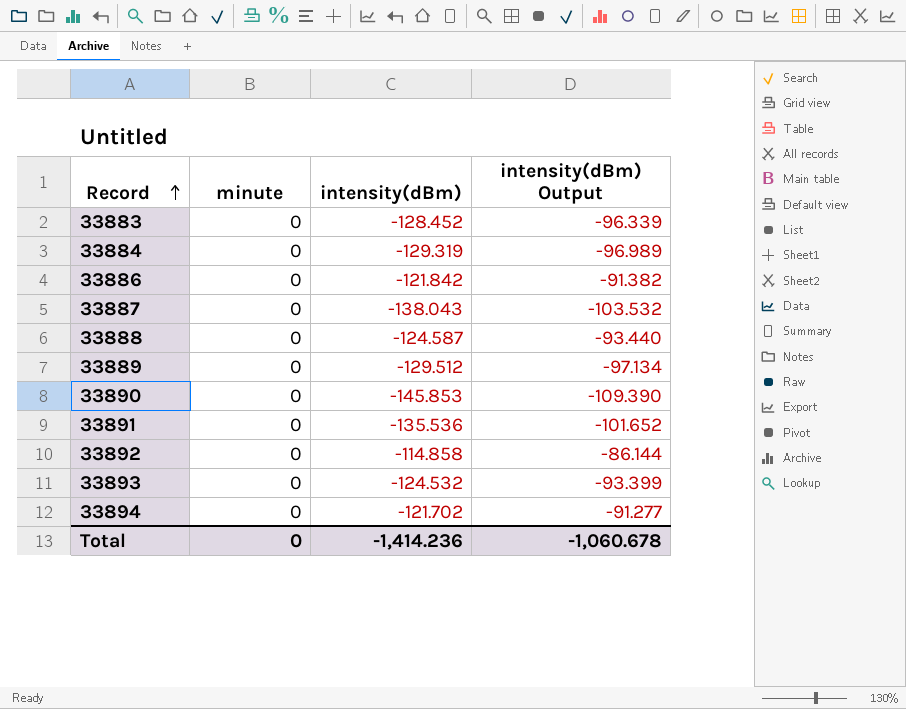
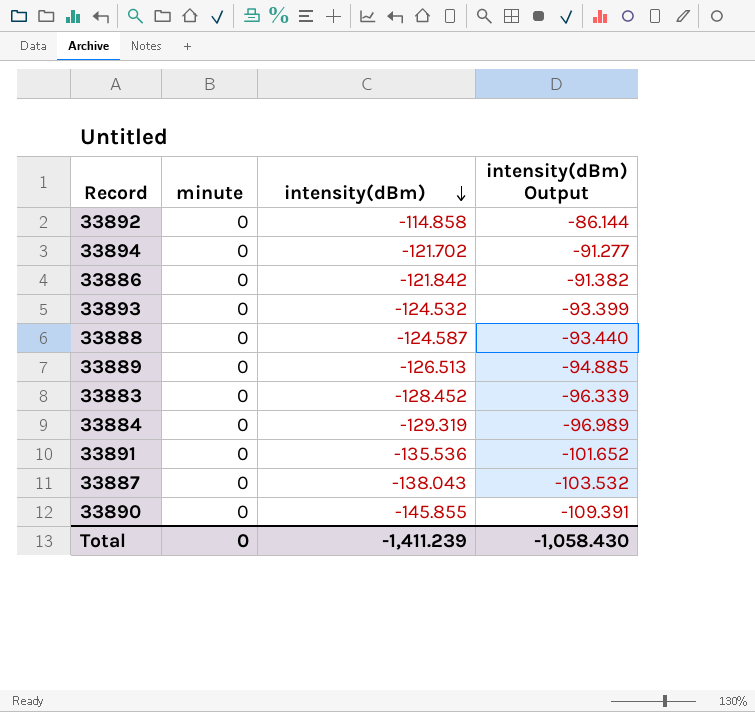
row order: Record ascending -> intensity(dBm) descending
33889 | intensity(dBm): -129.512 -> -126.513
33889 | intensity(dBm) Output: -97.134 -> -94.885
33890 | intensity(dBm): -145.853 -> -145.855
33890 | intensity(dBm) Output: -109.390 -> -109.391
Total | intensity(dBm): -1,414.236 -> -1,411.239
Total | intensity(dBm) Output: -1,060.678 -> -1,058.430

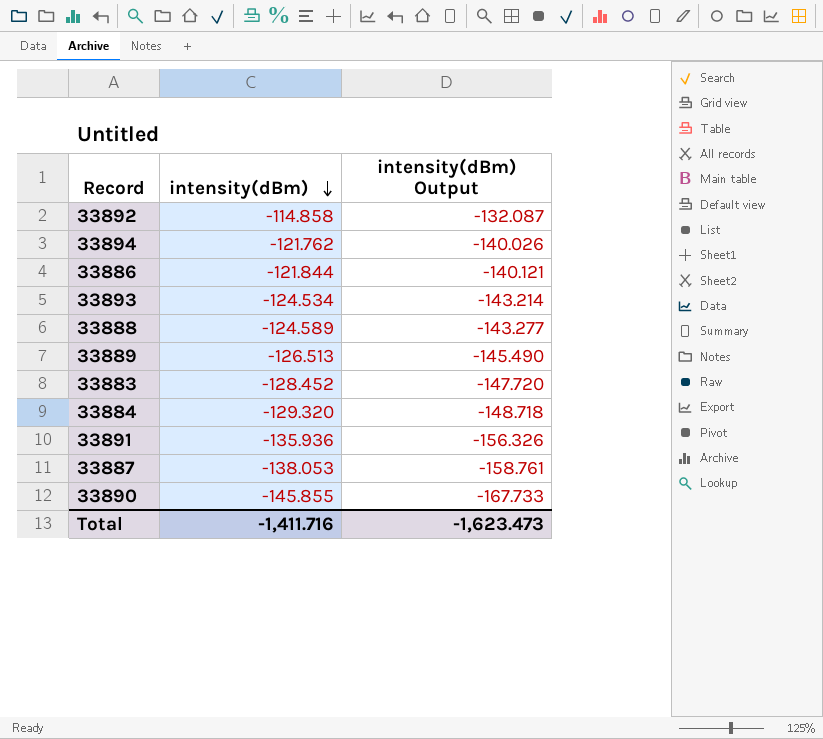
column minute | position: 2 -> none
column intensity(dBm) Output | formula: [intensity(dBm)] * 0.75 -> [intensity(dBm)] * 1.15
33894 | intensity(dBm): -121.702 -> -121.762
33886 | intensity(dBm): -121.842 -> -121.844
33893 | intensity(dBm): -124.532 -> -124.534
33888 | intensity(dBm): -124.587 -> -124.589
33884 | intensity(dBm): -129.319 -> -129.320
33891 | intensity(dBm): -135.536 -> -135.936
33887 | intensity(dBm): -138.043 -> -138.053
Total | intensity(dBm): -1,411.239 -> -1,411.716
Total | intensity(dBm) Output: -1,058.430 -> -1,623.473

